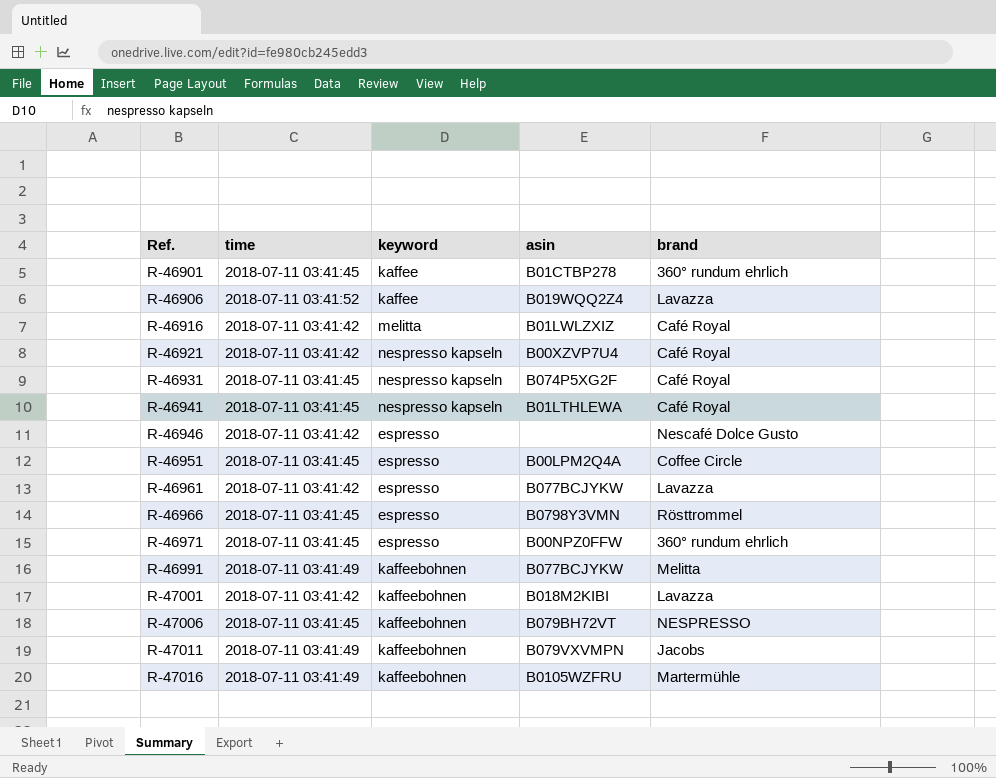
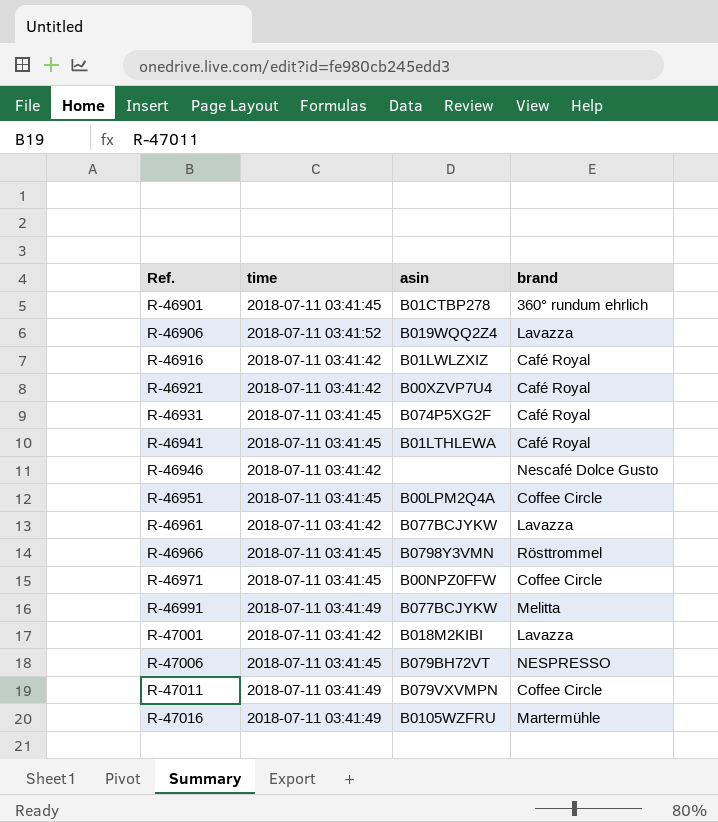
column keyword | position: 3 -> none
R-46971 | brand: 360° rundum ehrlich -> Coffee Circle
R-47011 | brand: Jacobs -> Coffee Circle

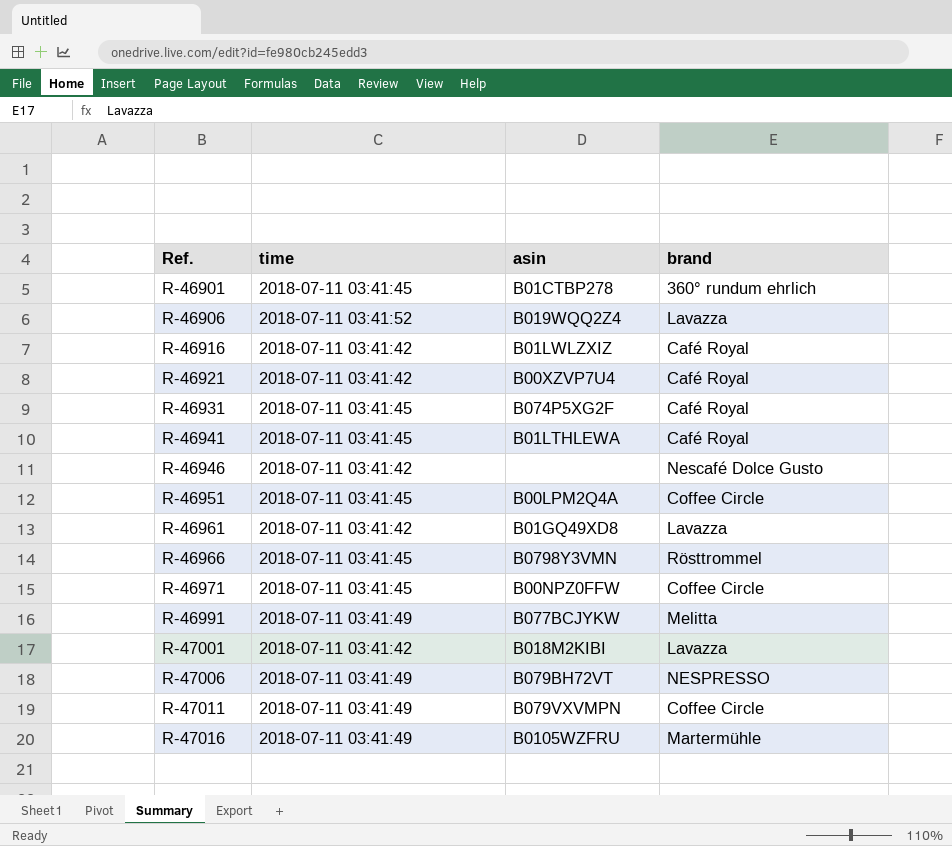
R-46961 | asin: B077BCJYKW -> B01GQ49XD8
R-47006 | time: 2018-07-11 03:41:45 -> 2018-07-11 03:41:49

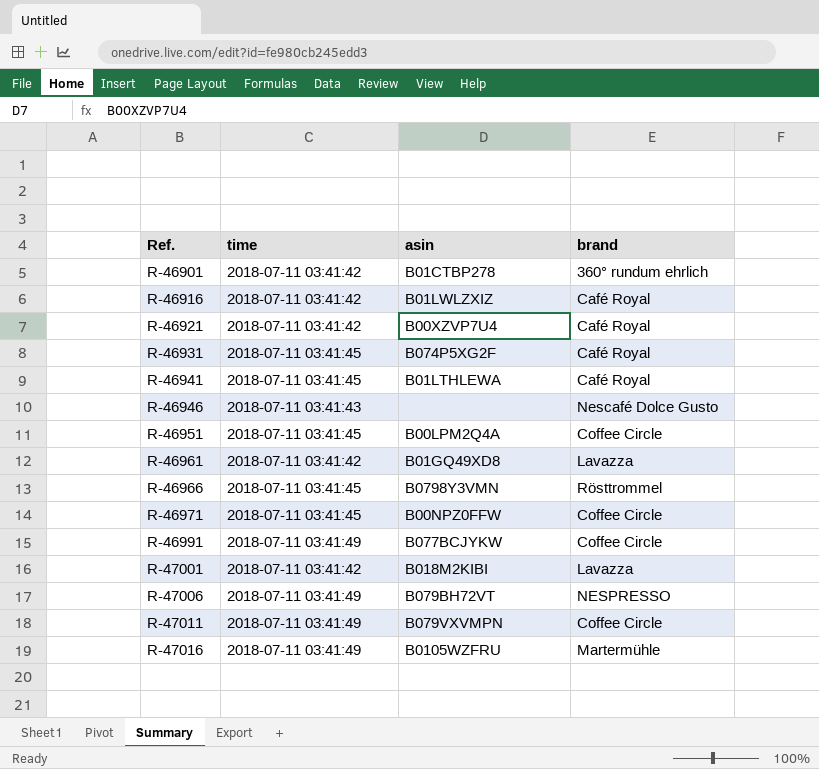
row R-46906: 2018-07-11 03:41:52 | B019WQQ2Z4 | Lavazza -> none
R-46901 | time: 2018-07-11 03:41:45 -> 2018-07-11 03:41:42
R-46946 | time: 2018-07-11 03:41:42 -> 2018-07-11 03:41:43
R-46991 | brand: Melitta -> Coffee Circle

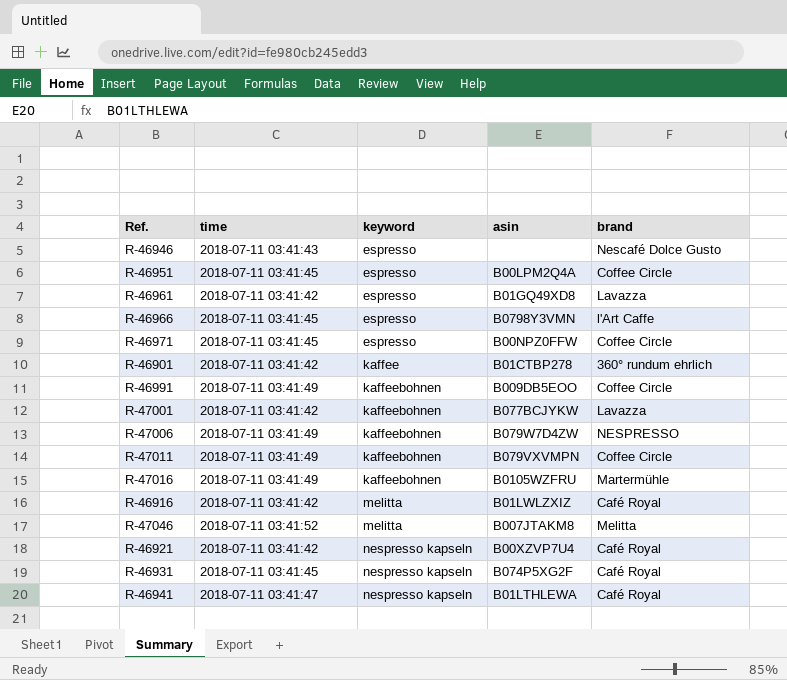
row order: Ref. ascending -> keyword ascending
column keyword | position: none -> 3
R-46966 | brand: Rösttrommel -> l'Art Caffe
R-46991 | asin: B077BCJYKW -> B009DB5EOO
R-47001 | asin: B018M2KIBI -> B077BCJYKW
R-47006 | asin: B079BH72VT -> B079W7D4ZW
row R-47046: none -> 2018-07-11 03:41:52 | melitta | B007JTAKM8 | Melitta
R-46941 | time: 2018-07-11 03:41:45 -> 2018-07-11 03:41:47

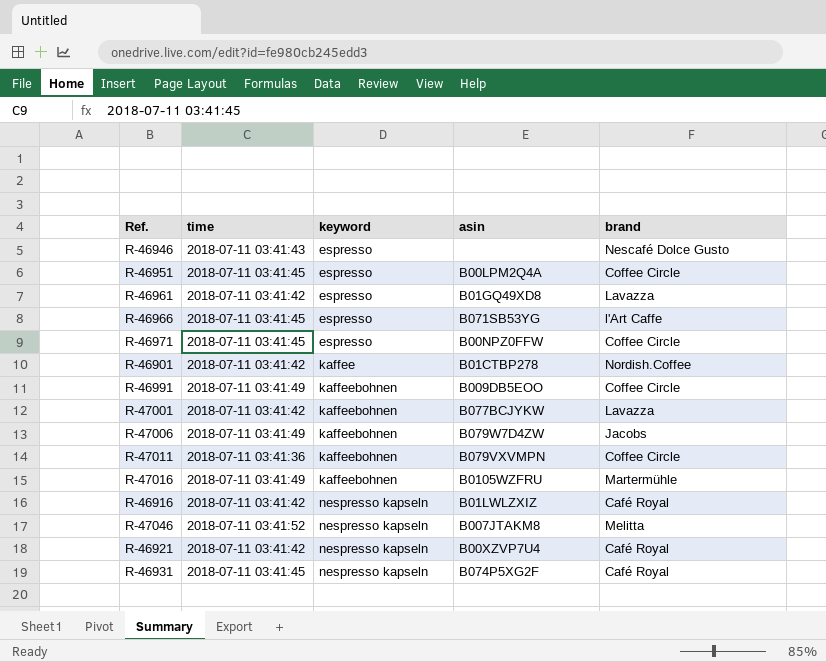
row R-46941: 2018-07-11 03:41:47 | nespresso kapseln | B01LTHLEWA | Café Royal -> none
R-46966 | asin: B0798Y3VMN -> B071SB53YG
R-46901 | brand: 360° rundum ehrlich -> Nordish.Coffee
R-47006 | brand: NESPRESSO -> Jacobs
R-47011 | time: 2018-07-11 03:41:49 -> 2018-07-11 03:41:36
R-46916 | keyword: melitta -> nespresso kapseln
R-47046 | keyword: melitta -> nespresso kapseln

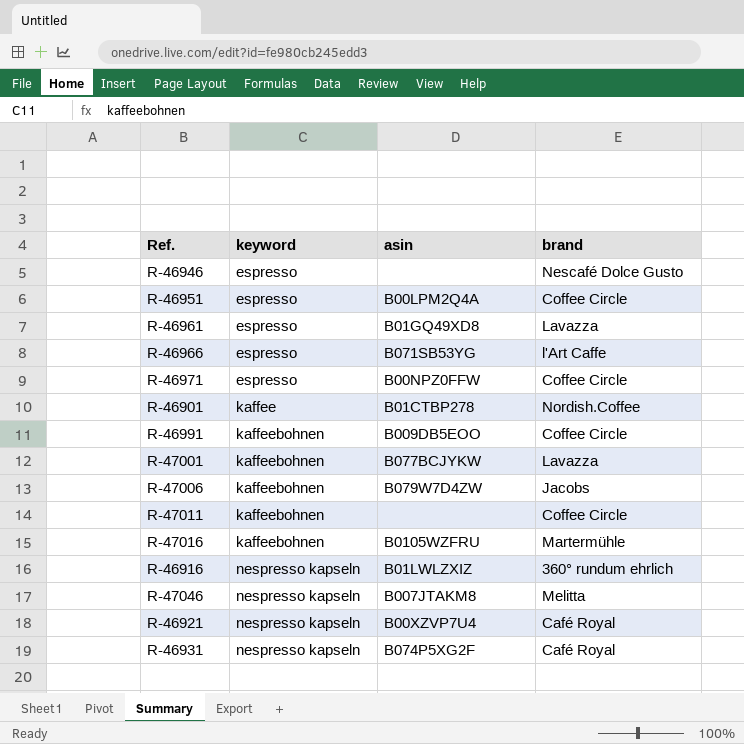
column time | position: 2 -> none
R-47011 | asin: B079VXVMPN -> none
R-46916 | brand: Café Royal -> 360° rundum ehrlich

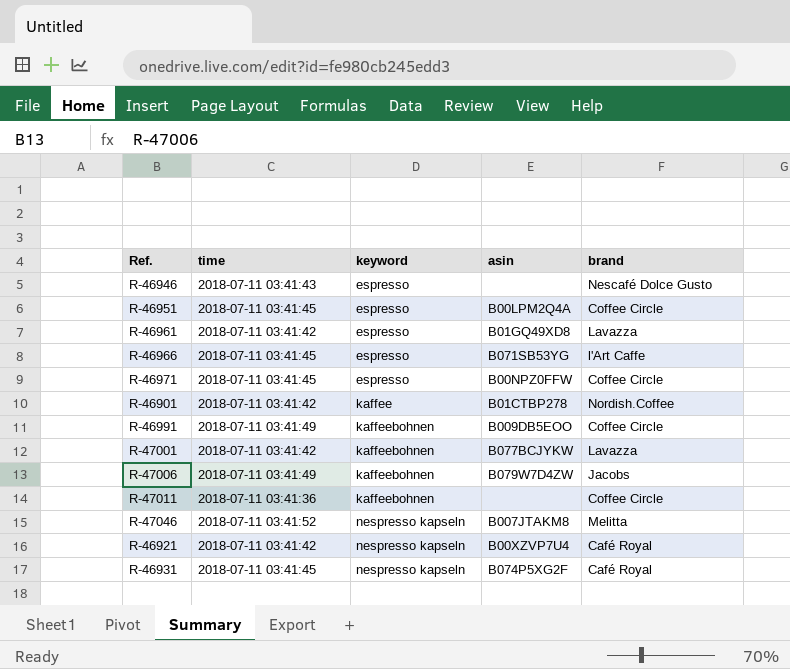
column time | position: none -> 2
row R-47016: kaffeebohnen | B0105WZFRU | Martermühle -> none
row R-46916: nespresso kapseln | B01LWLZXIZ | 360° rundum ehrlich -> none

